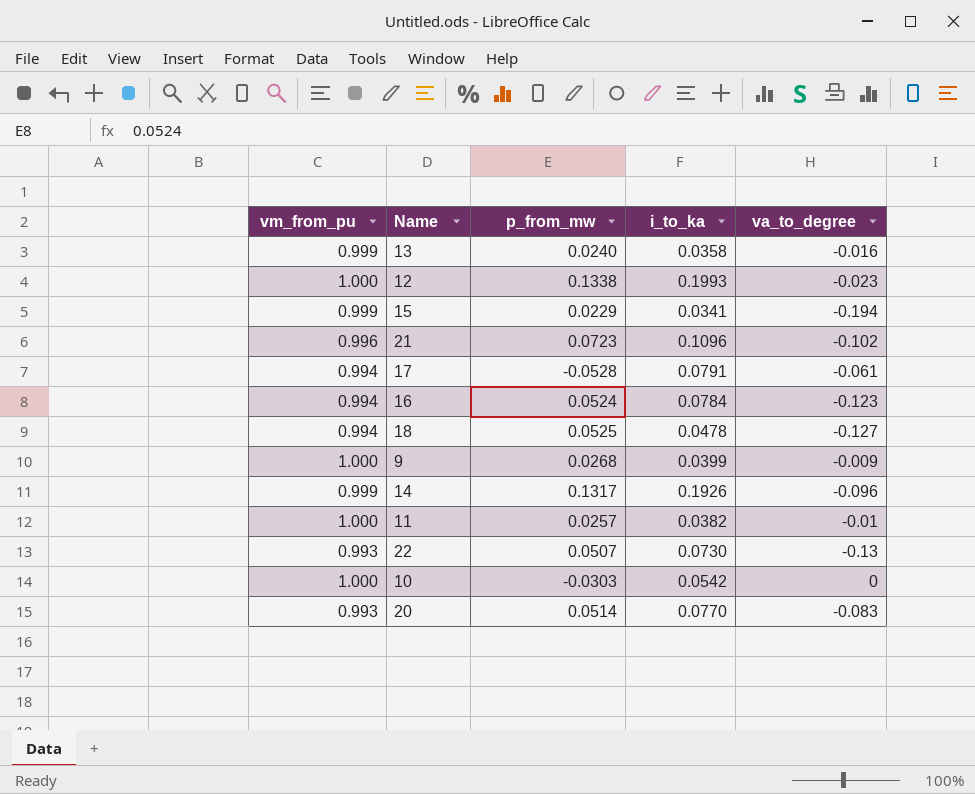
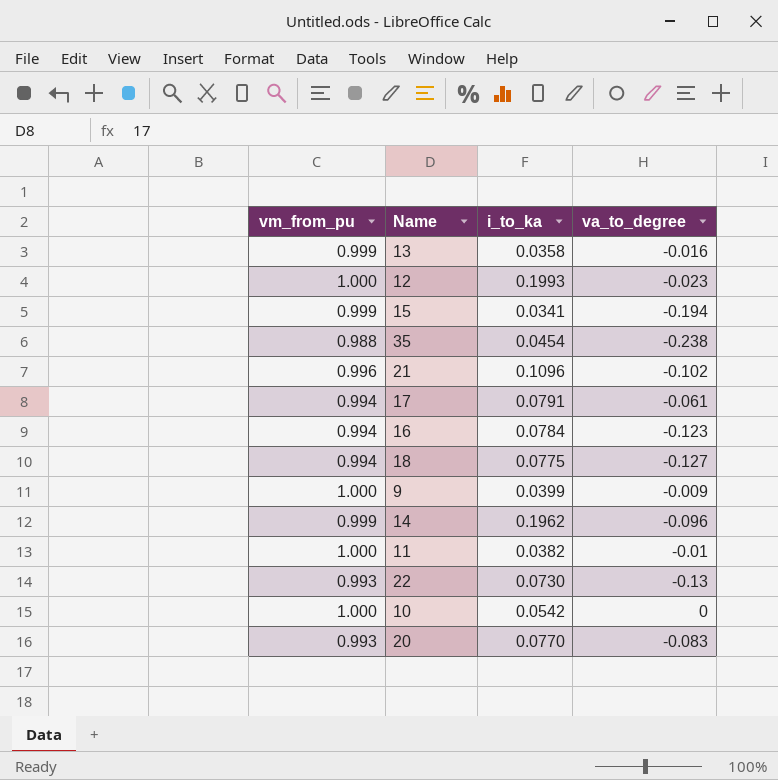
column p_from_mw | position: 3 -> none
row 35: none -> 0.988 | 0.0454 | -0.238
18 | i_to_ka: 0.0478 -> 0.0775
14 | i_to_ka: 0.1926 -> 0.1962

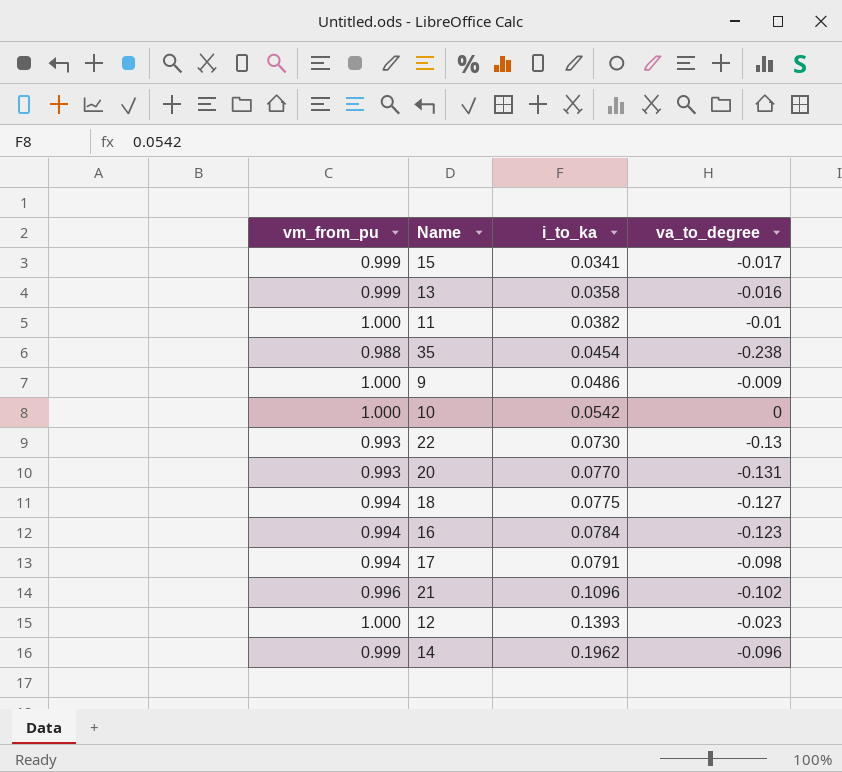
row order: none -> i_to_ka ascending
15 | va_to_degree: -0.194 -> -0.017
9 | i_to_ka: 0.0399 -> 0.0486
20 | va_to_degree: -0.083 -> -0.131
17 | va_to_degree: -0.061 -> -0.098
12 | i_to_ka: 0.1993 -> 0.1393

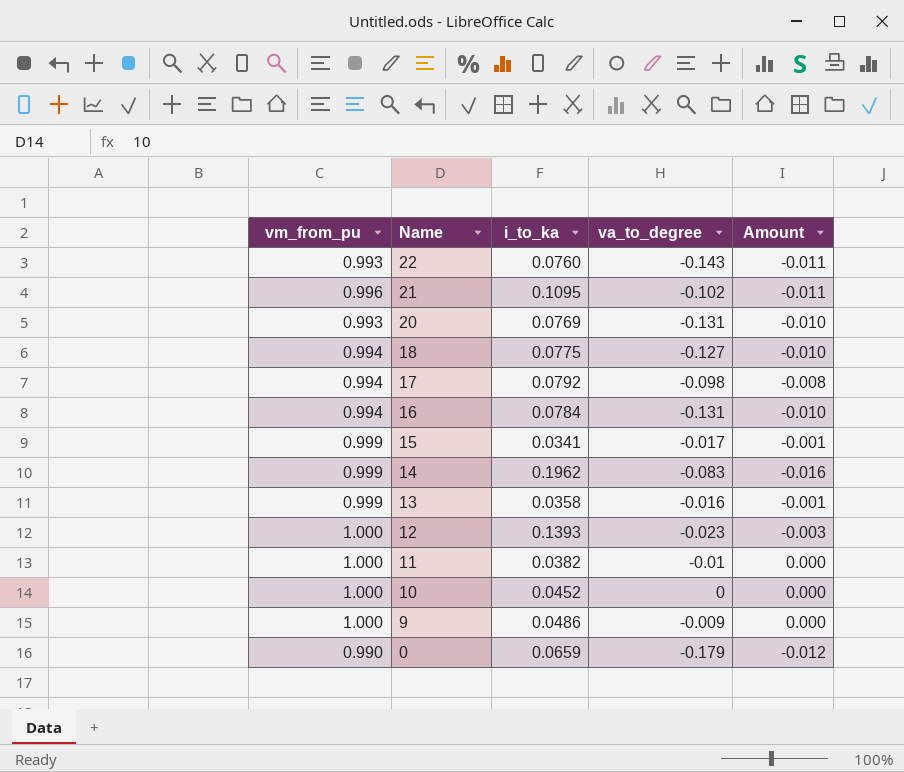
row order: i_to_ka ascending -> Name descending
column Amount | formula: none -> [i_to_ka] * [va_to_degree]
row 35: 0.988 | 0.0454 | -0.238 -> none
22 | i_to_ka: 0.0730 -> 0.0760
22 | va_to_degree: -0.13 -> -0.143
21 | i_to_ka: 0.1096 -> 0.1095
20 | i_to_ka: 0.0770 -> 0.0769
17 | i_to_ka: 0.0791 -> 0.0792
16 | va_to_degree: -0.123 -> -0.131
14 | va_to_degree: -0.096 -> -0.083
10 | i_to_ka: 0.0542 -> 0.0452
row 0: none -> 0.990 | 0.0659 | -0.179 | -0.012

